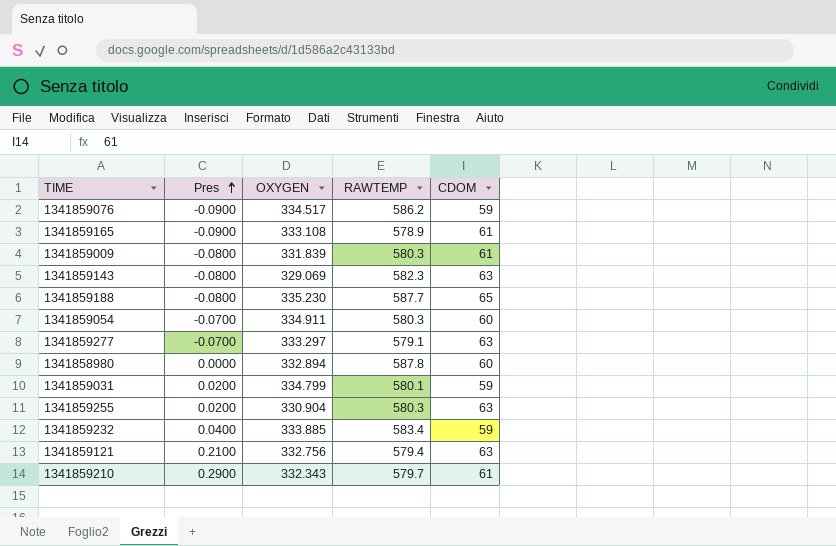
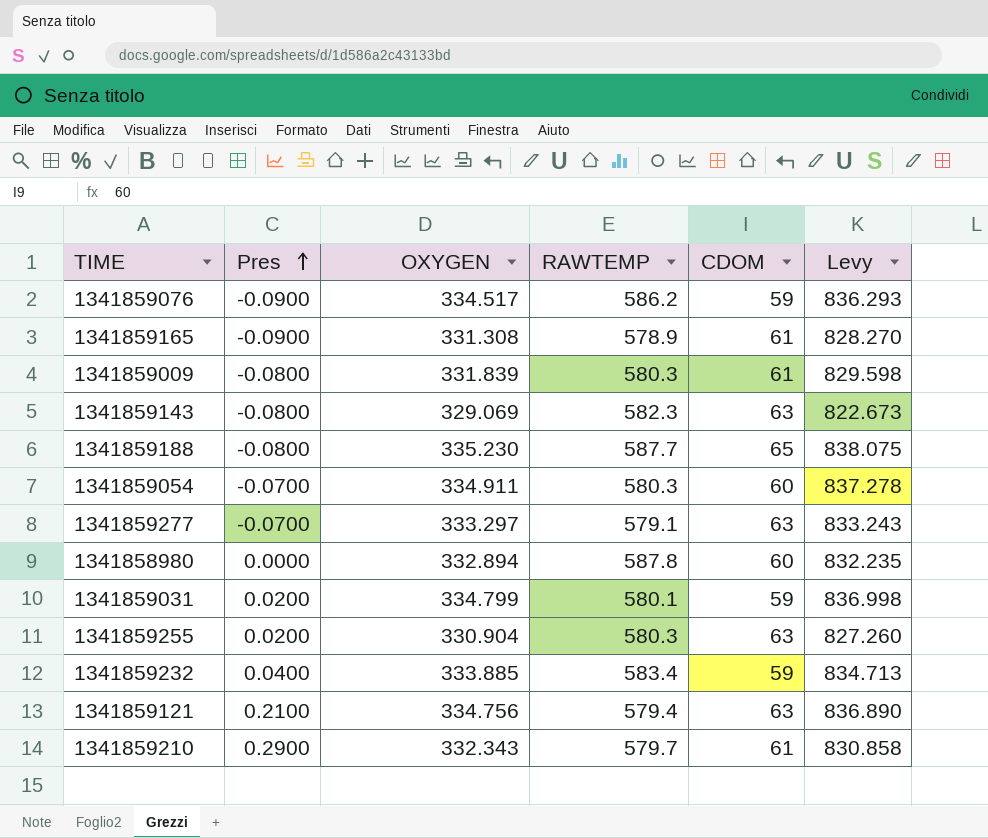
column Levy | formula: none -> [OXYGEN] * 2.5
1341859165 | OXYGEN: 333.108 -> 331.308
1341859121 | OXYGEN: 332.756 -> 334.756

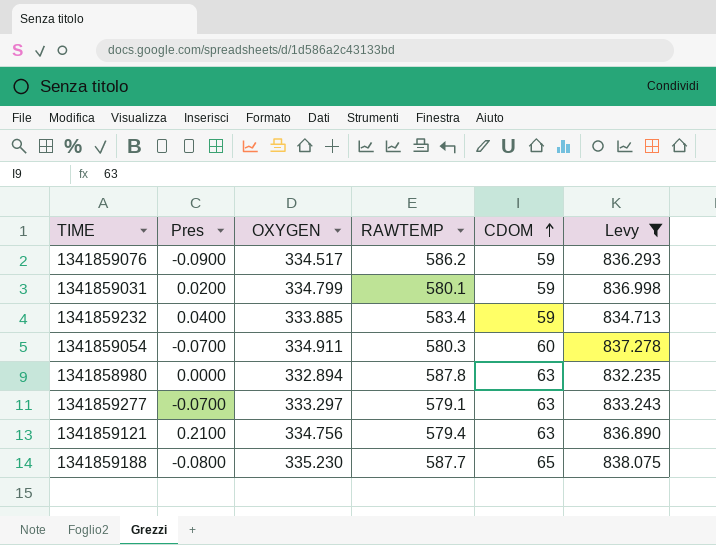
filter: none -> Levy >= 832.235
row order: Pres ascending -> CDOM ascending
1341858980 | CDOM: 60 -> 63

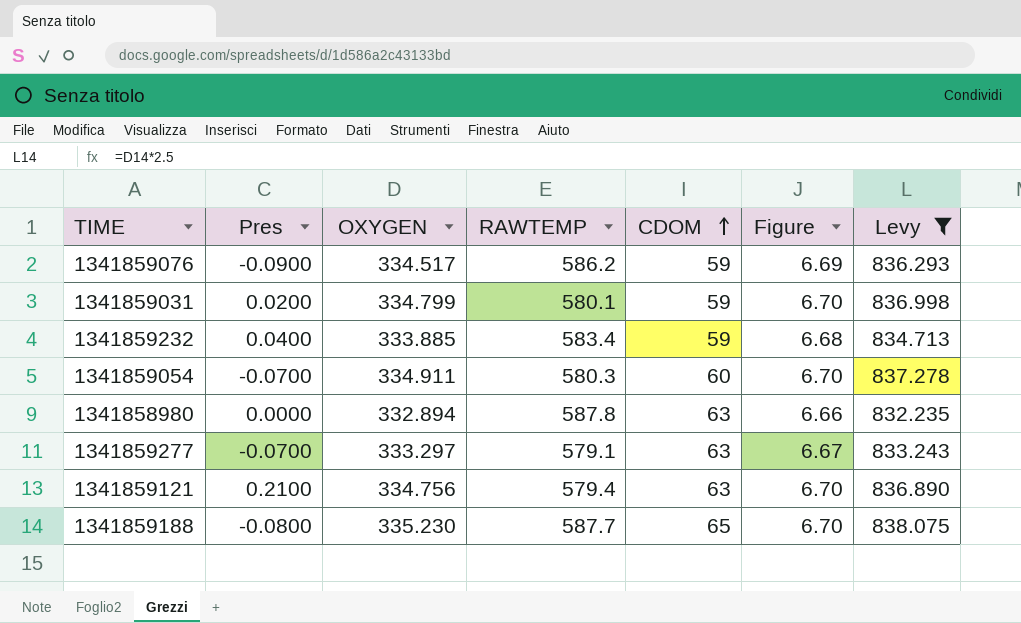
column Figure | formula: none -> [OXYGEN] * 0.02

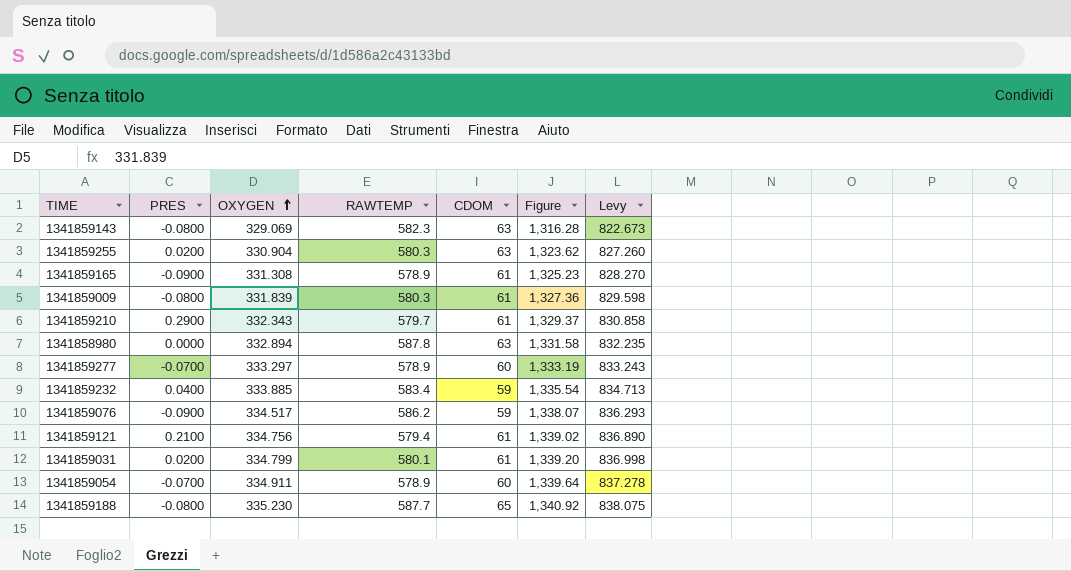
filter: Levy >= 832.235 -> none
row order: CDOM ascending -> OXYGEN ascending
column name: Pres -> PRES
column Figure | formula: [OXYGEN] * 0.02 -> [OXYGEN] * 4
1341859277 | RAWTEMP: 579.1 -> 578.9
1341859277 | CDOM: 63 -> 60
1341859121 | CDOM: 63 -> 61
1341859031 | CDOM: 59 -> 61
1341859054 | RAWTEMP: 580.3 -> 578.9

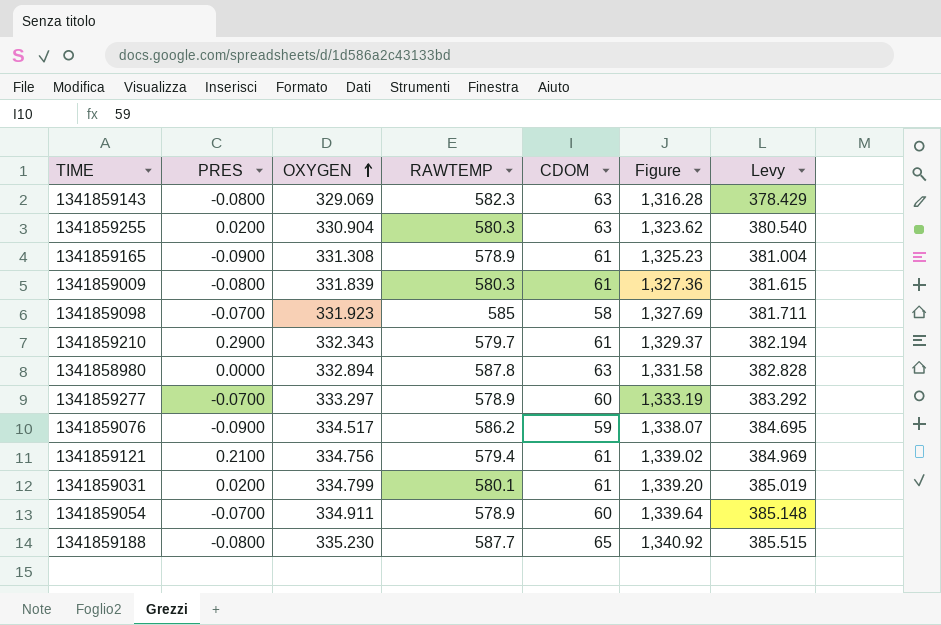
column Levy | formula: [OXYGEN] * 2.5 -> [OXYGEN] * 1.15
row 1341859232: 0.0400 | 333.885 | 583.4 | 59 | 1,335.54 | 834.713 -> none
row 1341859098: none -> -0.0700 | 331.923 | 585 | 58 | 1,327.69 | 381.711

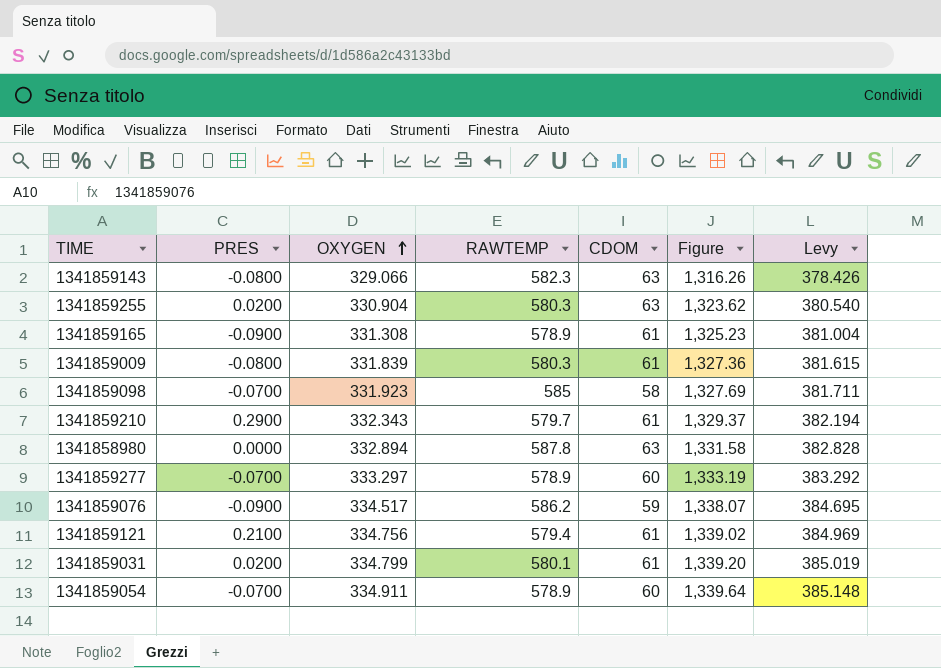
row 1341859188: -0.0800 | 335.230 | 587.7 | 65 | 1,340.92 | 385.515 -> none
1341859143 | OXYGEN: 329.069 -> 329.066
1341859143 | Figure: 1,316.28 -> 1,316.26
1341859143 | Levy: 378.429 -> 378.426

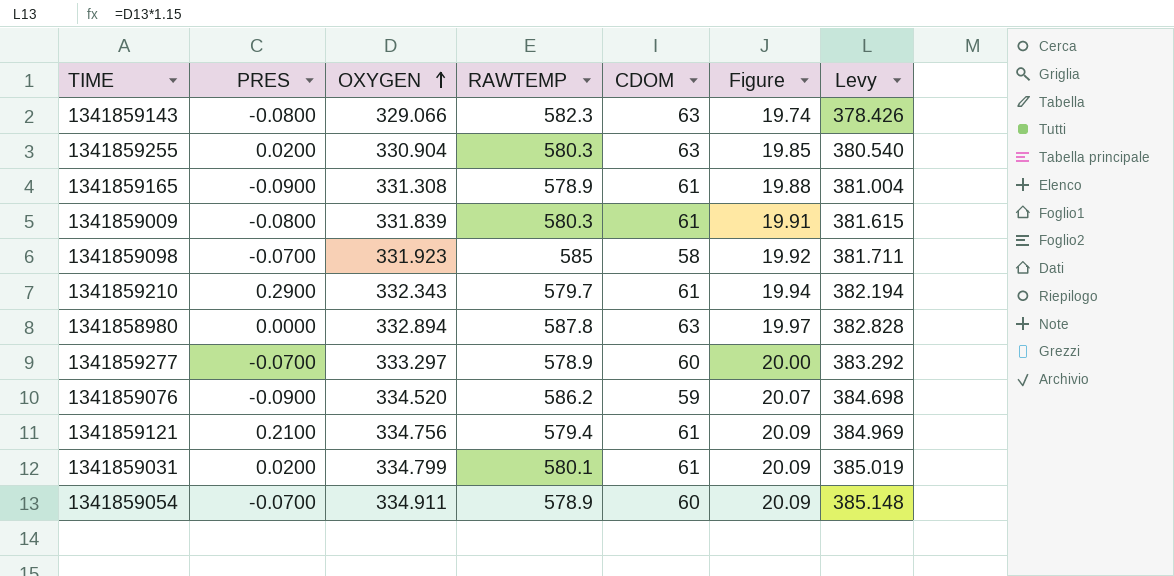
column Figure | formula: [OXYGEN] * 4 -> [OXYGEN] * 0.06
1341859076 | OXYGEN: 334.517 -> 334.520
1341859076 | Levy: 384.695 -> 384.698

